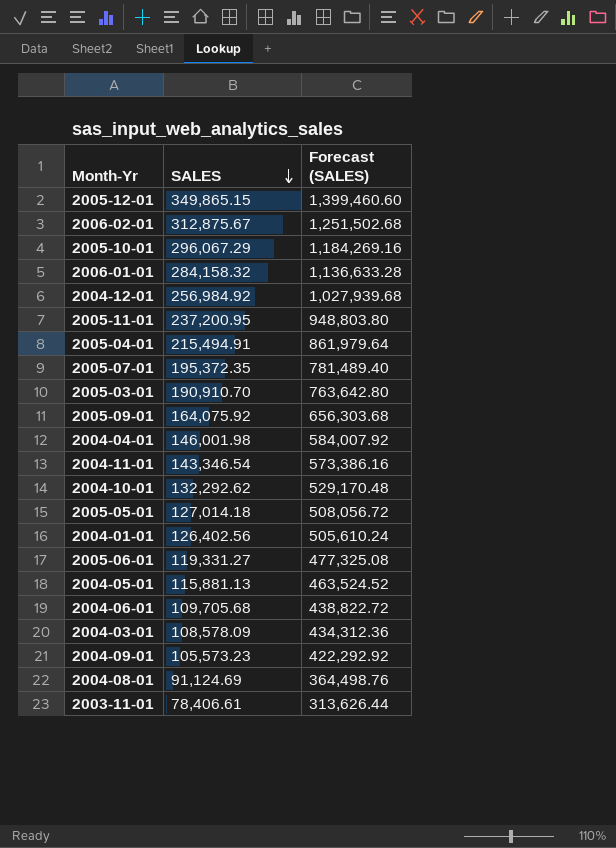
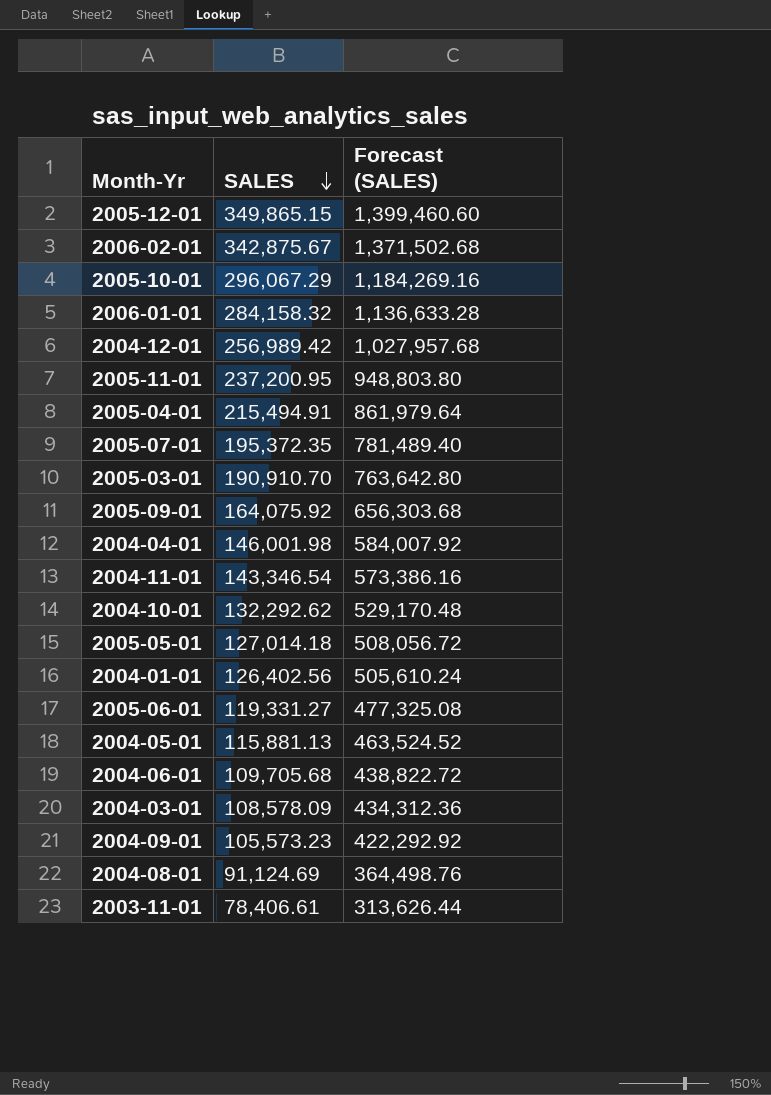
2006-02-01 | SALES: 312,875.67 -> 342,875.67
2006-02-01 | Forecast (SALES): 1,251,502.68 -> 1,371,502.68
2004-12-01 | SALES: 256,984.92 -> 256,989.42
2004-12-01 | Forecast (SALES): 1,027,939.68 -> 1,027,957.68

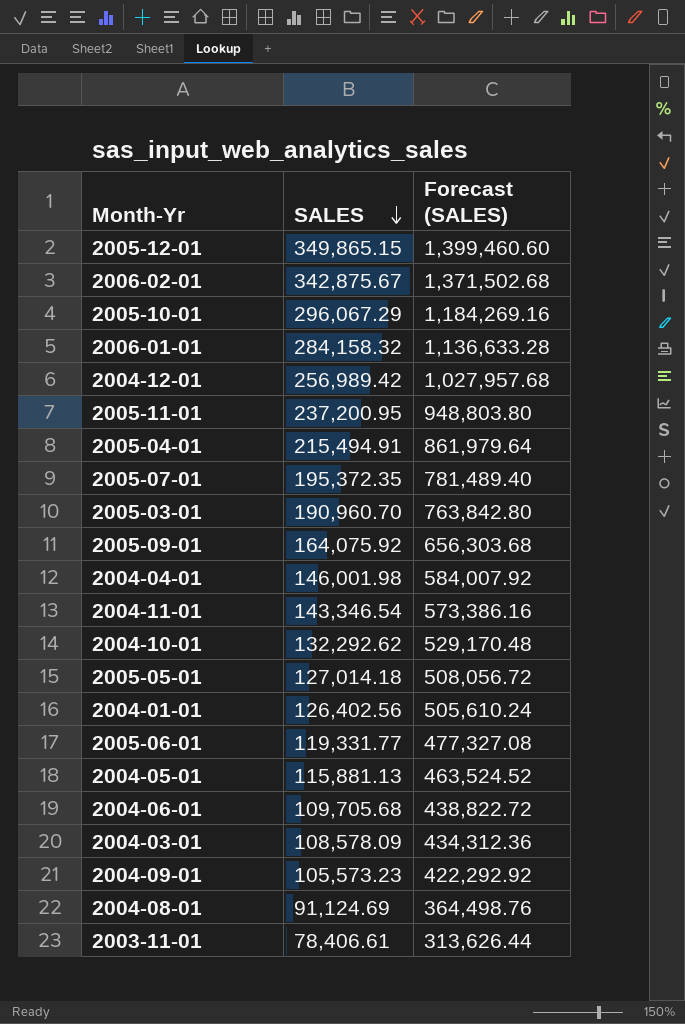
2005-03-01 | SALES: 190,910.70 -> 190,960.70
2005-03-01 | Forecast (SALES): 763,642.80 -> 763,842.80
2005-06-01 | SALES: 119,331.27 -> 119,331.77
2005-06-01 | Forecast (SALES): 477,325.08 -> 477,327.08

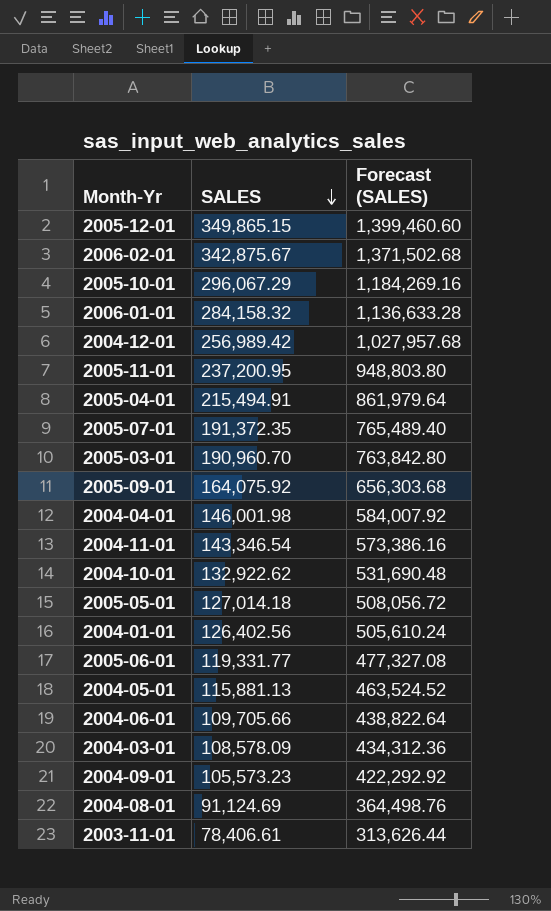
2005-07-01 | SALES: 195,372.35 -> 191,372.35
2005-07-01 | Forecast (SALES): 781,489.40 -> 765,489.40
2004-10-01 | SALES: 132,292.62 -> 132,922.62
2004-10-01 | Forecast (SALES): 529,170.48 -> 531,690.48
2004-06-01 | SALES: 109,705.68 -> 109,705.66
2004-06-01 | Forecast (SALES): 438,822.72 -> 438,822.64

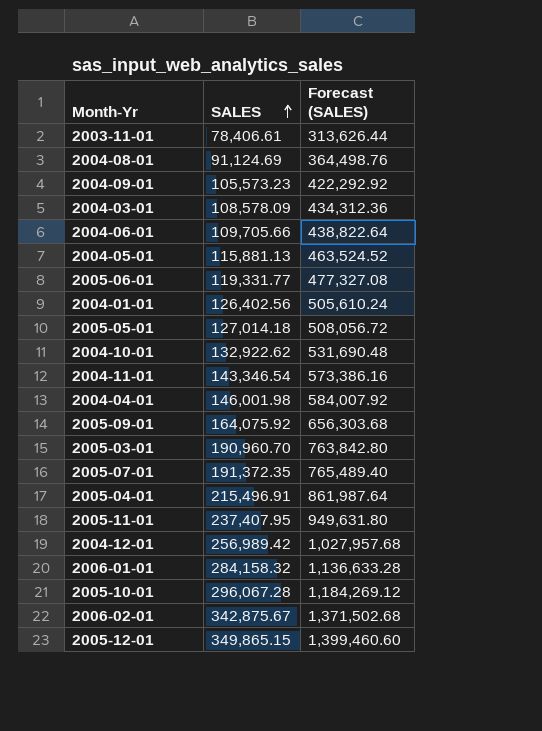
row order: SALES descending -> SALES ascending
2005-04-01 | SALES: 215,494.91 -> 215,496.91
2005-04-01 | Forecast (SALES): 861,979.64 -> 861,987.64
2005-11-01 | SALES: 237,200.95 -> 237,407.95
2005-11-01 | Forecast (SALES): 948,803.80 -> 949,631.80
2005-10-01 | SALES: 296,067.29 -> 296,067.28
2005-10-01 | Forecast (SALES): 1,184,269.16 -> 1,184,269.12

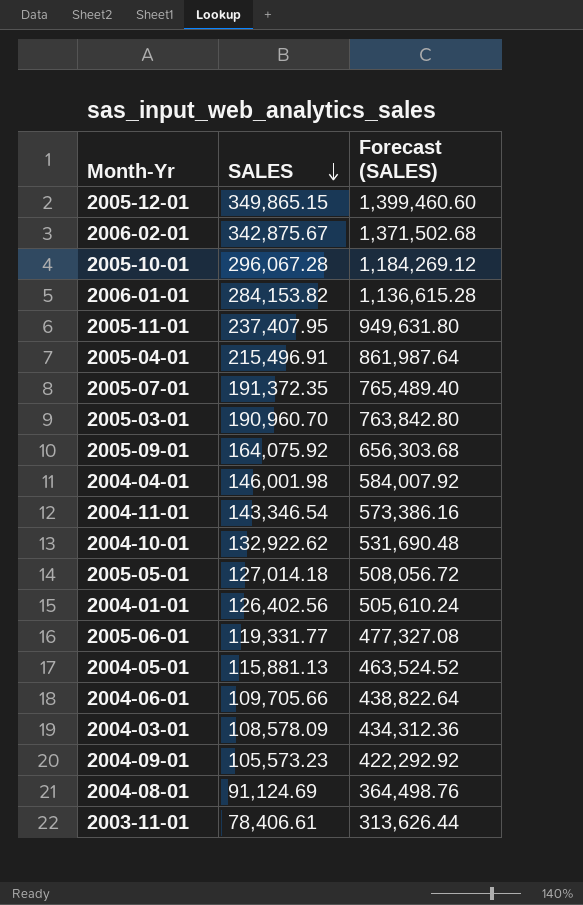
row order: SALES ascending -> SALES descending
row 2004-12-01: 256,989.42 | 1,027,957.68 -> none
2006-01-01 | SALES: 284,158.32 -> 284,153.82
2006-01-01 | Forecast (SALES): 1,136,633.28 -> 1,136,615.28

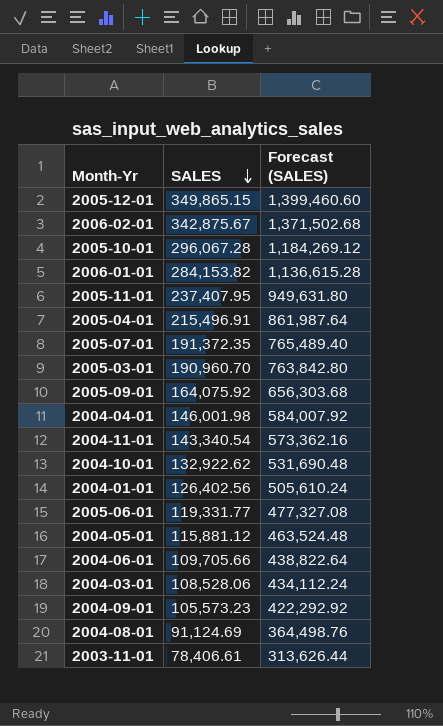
row 2005-05-01: 127,014.18 | 508,056.72 -> none
2004-11-01 | SALES: 143,346.54 -> 143,340.54
2004-11-01 | Forecast (SALES): 573,386.16 -> 573,362.16
2004-05-01 | SALES: 115,881.13 -> 115,881.12
2004-05-01 | Forecast (SALES): 463,524.52 -> 463,524.48
2004-03-01 | SALES: 108,578.09 -> 108,528.06
2004-03-01 | Forecast (SALES): 434,312.36 -> 434,112.24

